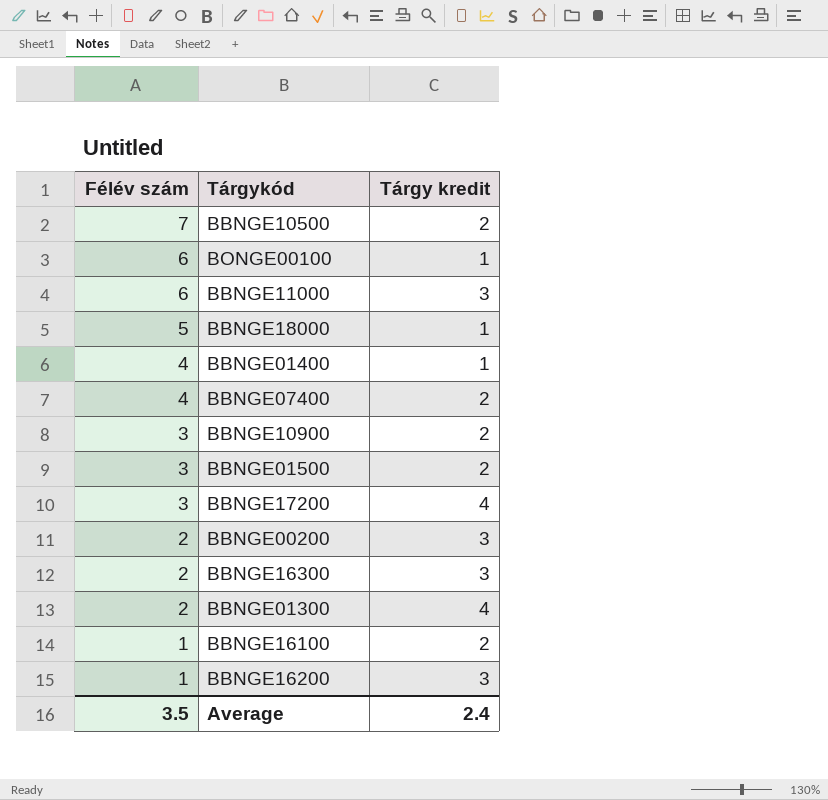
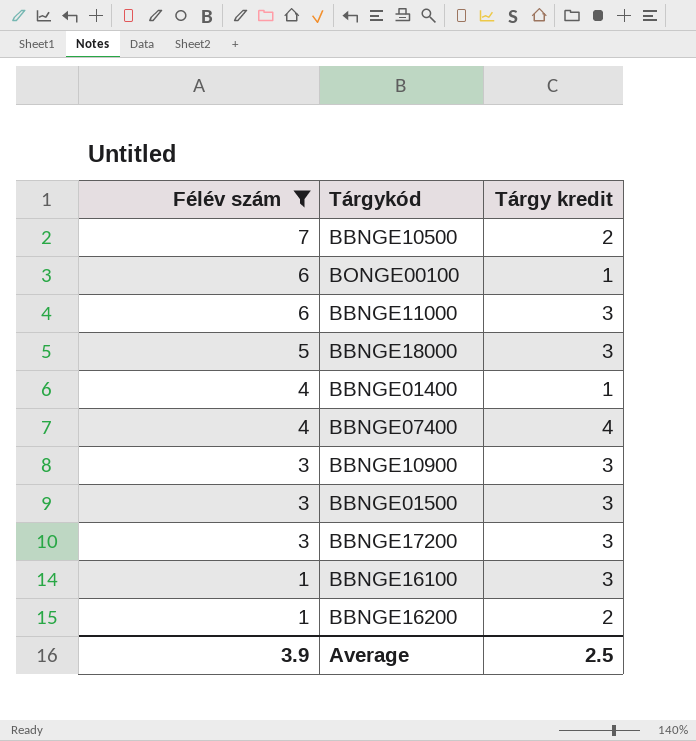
filter: none -> Félév szám != 2
BBNGE18000 | Tárgy kredit: 1 -> 3
BBNGE07400 | Tárgy kredit: 2 -> 4
BBNGE10900 | Tárgy kredit: 2 -> 3
BBNGE01500 | Tárgy kredit: 2 -> 3
BBNGE17200 | Tárgy kredit: 4 -> 3
BBNGE16100 | Tárgy kredit: 2 -> 3
BBNGE16200 | Tárgy kredit: 3 -> 2
Average | Félév szám: 3.5 -> 3.9
Average | Tárgy kredit: 2.4 -> 2.5

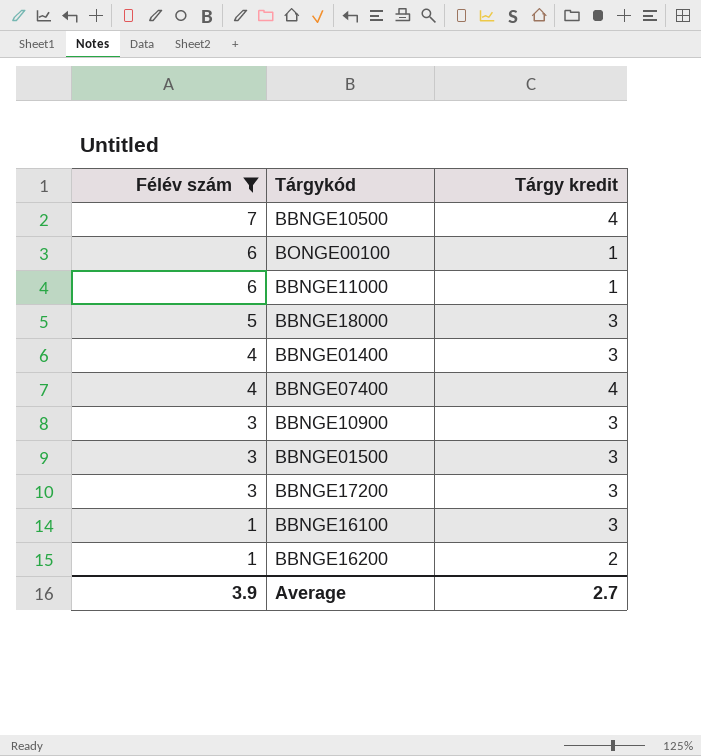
BBNGE10500 | Tárgy kredit: 2 -> 4
BBNGE11000 | Tárgy kredit: 3 -> 1
BBNGE01400 | Tárgy kredit: 1 -> 3
Average | Tárgy kredit: 2.5 -> 2.7

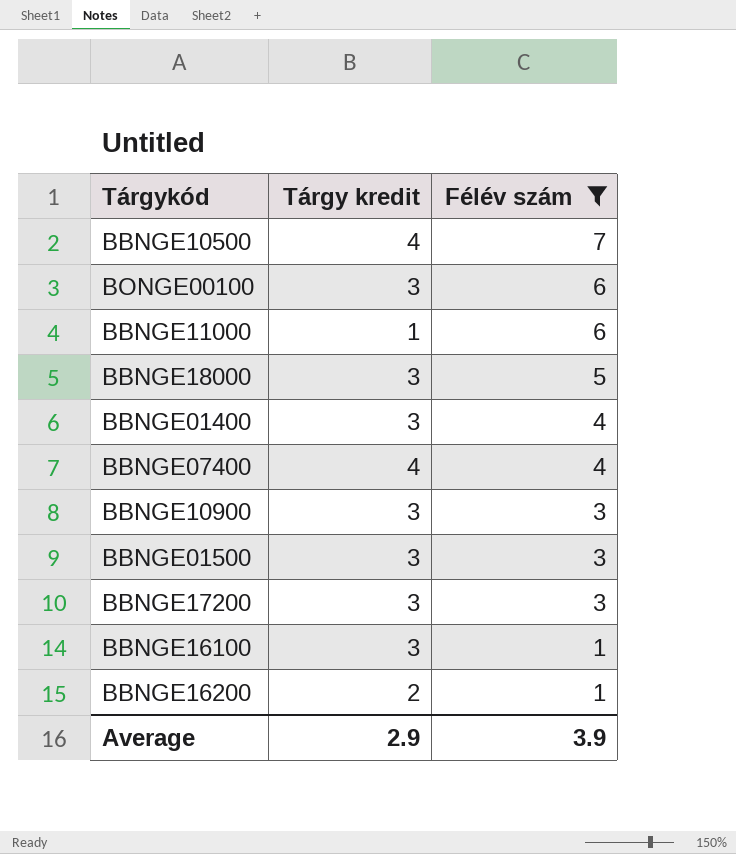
column Félév szám | position: 1 -> 3
BONGE00100 | Tárgy kredit: 1 -> 3
Average | Tárgy kredit: 2.7 -> 2.9

